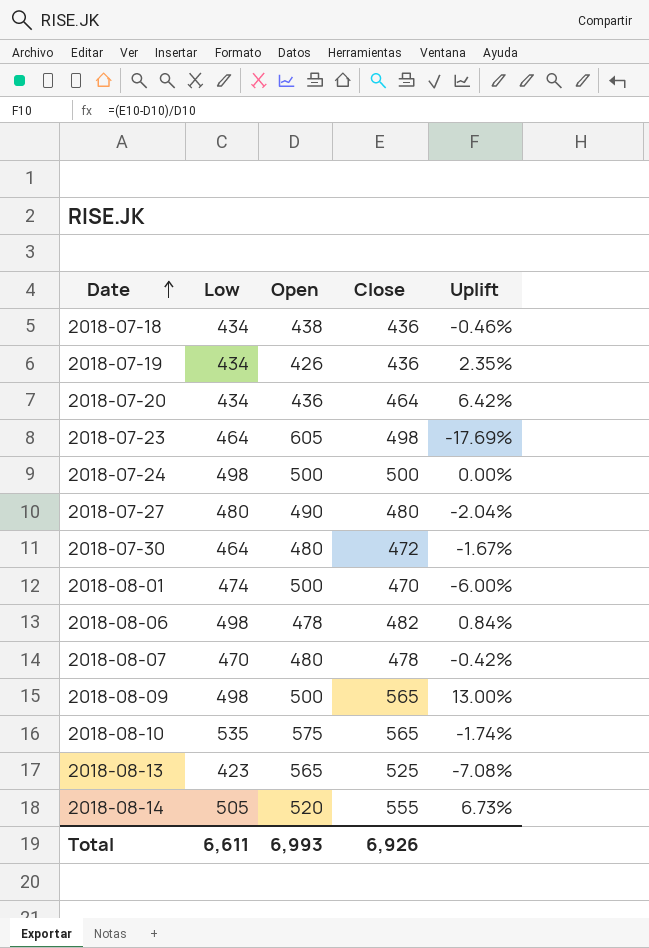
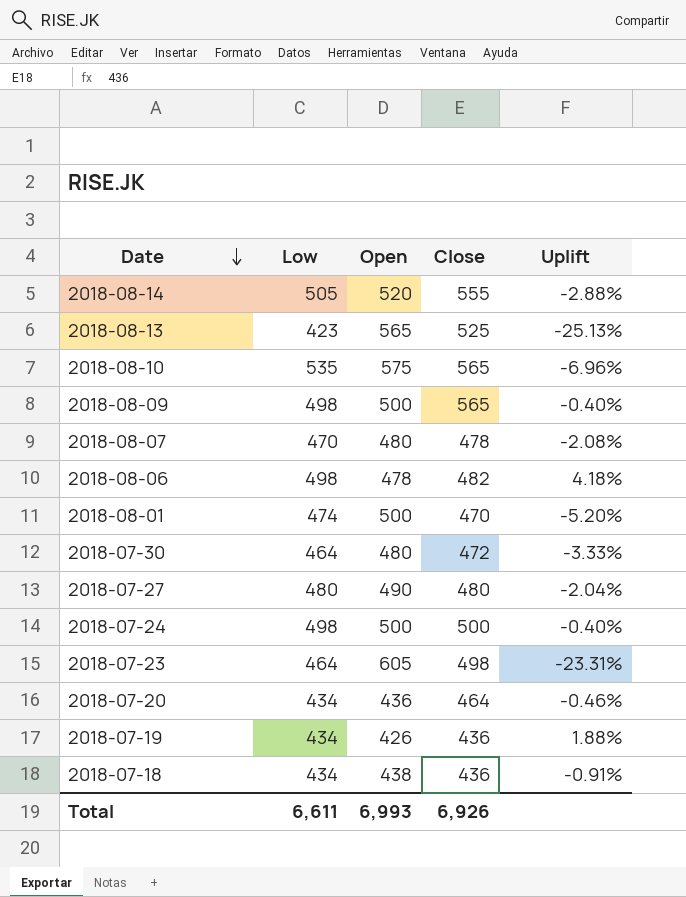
row order: Date ascending -> Date descending
column Uplift | formula: ([Close] - [Open]) / [Open] -> ([Low] - [Open]) / [Open]

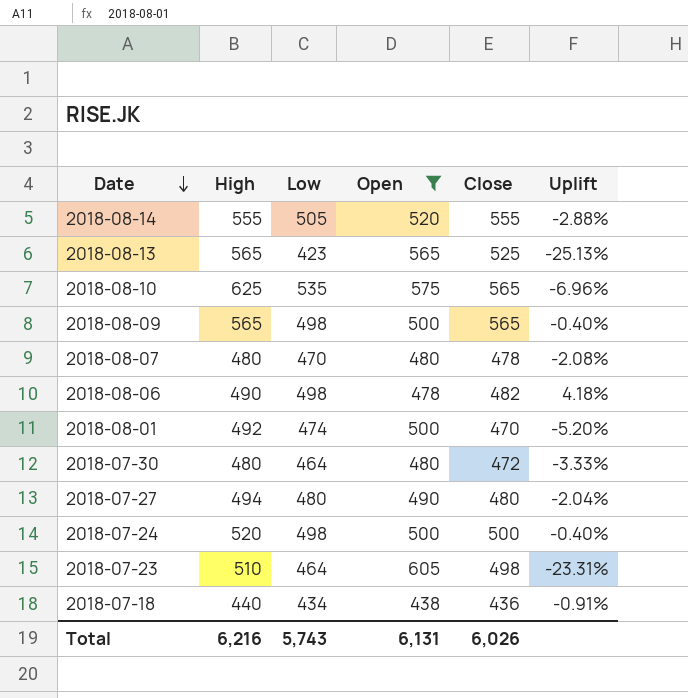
filter: none -> Open >= 438
column High | position: none -> 2
Total | Low: 6,611 -> 5,743
Total | Open: 6,993 -> 6,131
Total | Close: 6,926 -> 6,026

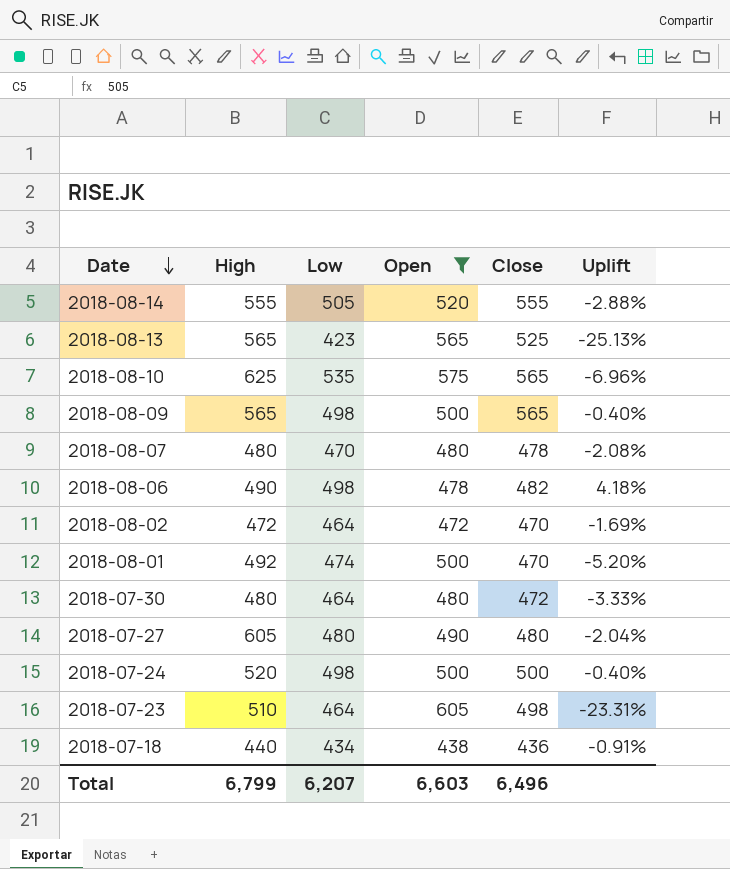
row 2018-08-02: none -> 472 | 464 | 472 | 470 | -1.69%
2018-07-27 | High: 494 -> 605
Total | High: 6,216 -> 6,799
Total | Low: 5,743 -> 6,207
Total | Open: 6,131 -> 6,603
Total | Close: 6,026 -> 6,496

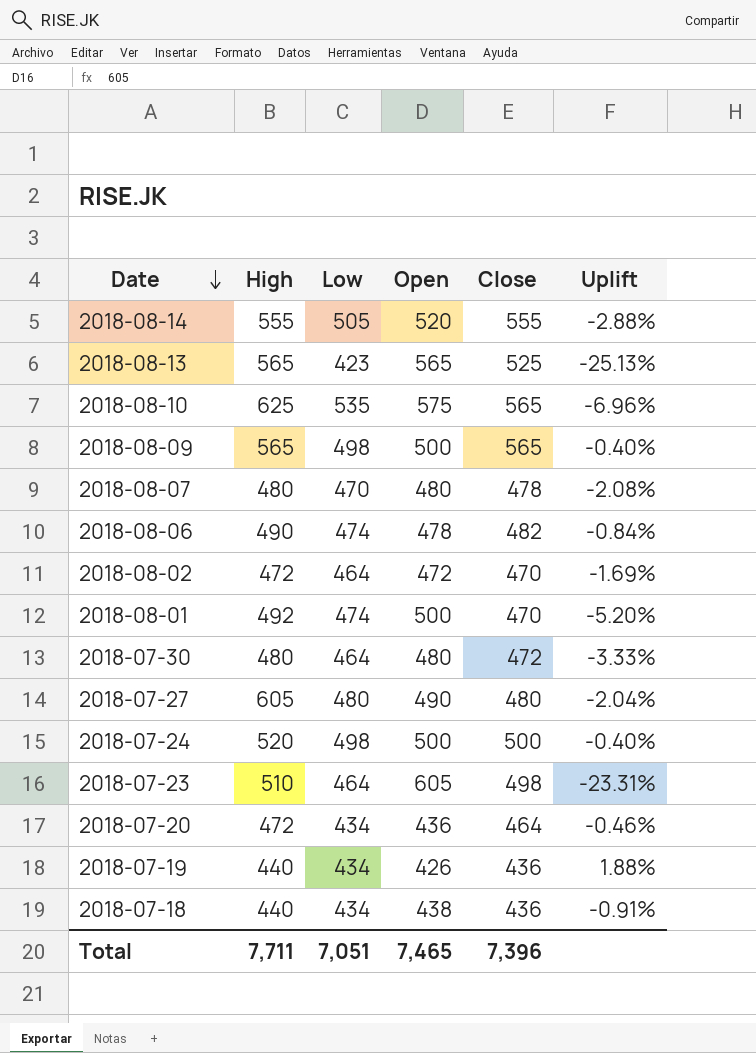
filter: Open >= 438 -> none
2018-08-06 | Low: 498 -> 474
2018-08-06 | Uplift: 4.18% -> -0.84%
Total | High: 6,799 -> 7,711
Total | Low: 6,207 -> 7,051
Total | Open: 6,603 -> 7,465
Total | Close: 6,496 -> 7,396

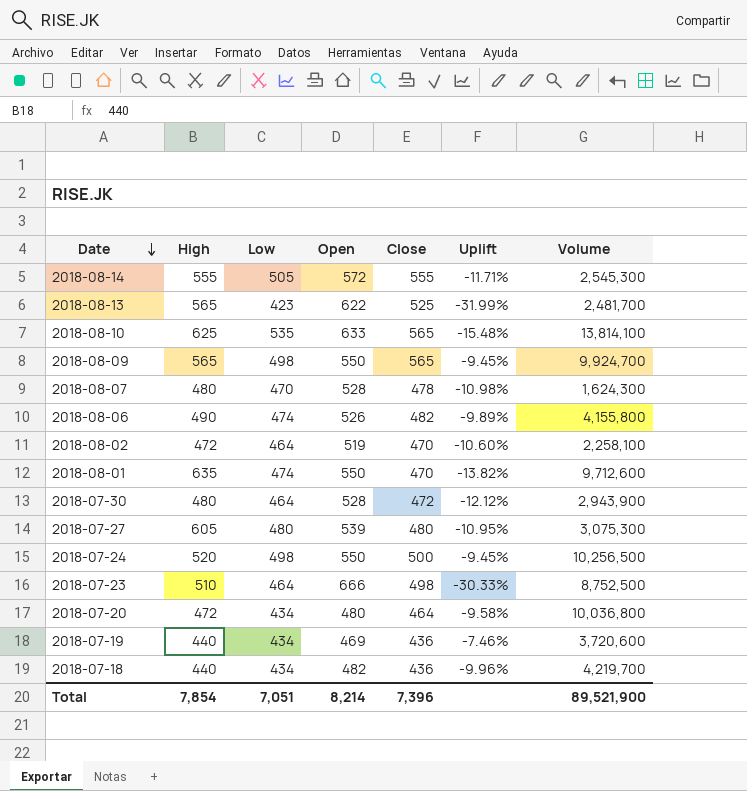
column Volume | position: none -> 7
2018-08-14 | Open: 520 -> 572
2018-08-14 | Uplift: -2.88% -> -11.71%
2018-08-13 | Open: 565 -> 622
2018-08-13 | Uplift: -25.13% -> -31.99%
2018-08-10 | Open: 575 -> 633
2018-08-10 | Uplift: -6.96% -> -15.48%
2018-08-09 | Open: 500 -> 550
2018-08-09 | Uplift: -0.40% -> -9.45%
2018-08-07 | Open: 480 -> 528
2018-08-07 | Uplift: -2.08% -> -10.98%
2018-08-06 | Open: 478 -> 526
2018-08-06 | Uplift: -0.84% -> -9.89%
2018-08-02 | Open: 472 -> 519
2018-08-02 | Uplift: -1.69% -> -10.60%
2018-08-01 | High: 492 -> 635
2018-08-01 | Open: 500 -> 550
2018-08-01 | Uplift: -5.20% -> -13.82%
2018-07-30 | Open: 480 -> 528
2018-07-30 | Uplift: -3.33% -> -12.12%
2018-07-27 | Open: 490 -> 539
2018-07-27 | Uplift: -2.04% -> -10.95%
2018-07-24 | Open: 500 -> 550
2018-07-24 | Uplift: -0.40% -> -9.45%
2018-07-23 | Open: 605 -> 666
2018-07-23 | Uplift: -23.31% -> -30.33%
2018-07-20 | Open: 436 -> 480
2018-07-20 | Uplift: -0.46% -> -9.58%
2018-07-19 | Open: 426 -> 469
2018-07-19 | Uplift: 1.88% -> -7.46%
2018-07-18 | Open: 438 -> 482
2018-07-18 | Uplift: -0.91% -> -9.96%
Total | High: 7,711 -> 7,854
Total | Open: 7,465 -> 8,214

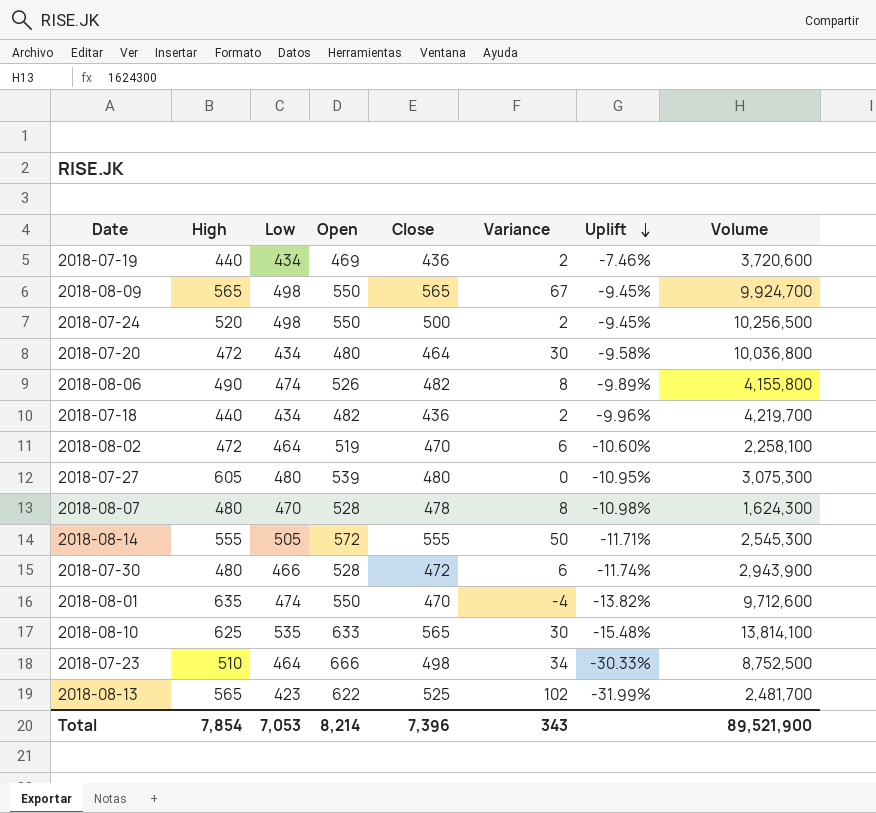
row order: Date descending -> Uplift descending
column Variance | formula: none -> [Close] - [Low]
2018-07-30 | Low: 464 -> 466
2018-07-30 | Uplift: -12.12% -> -11.74%
Total | Low: 7,051 -> 7,053

